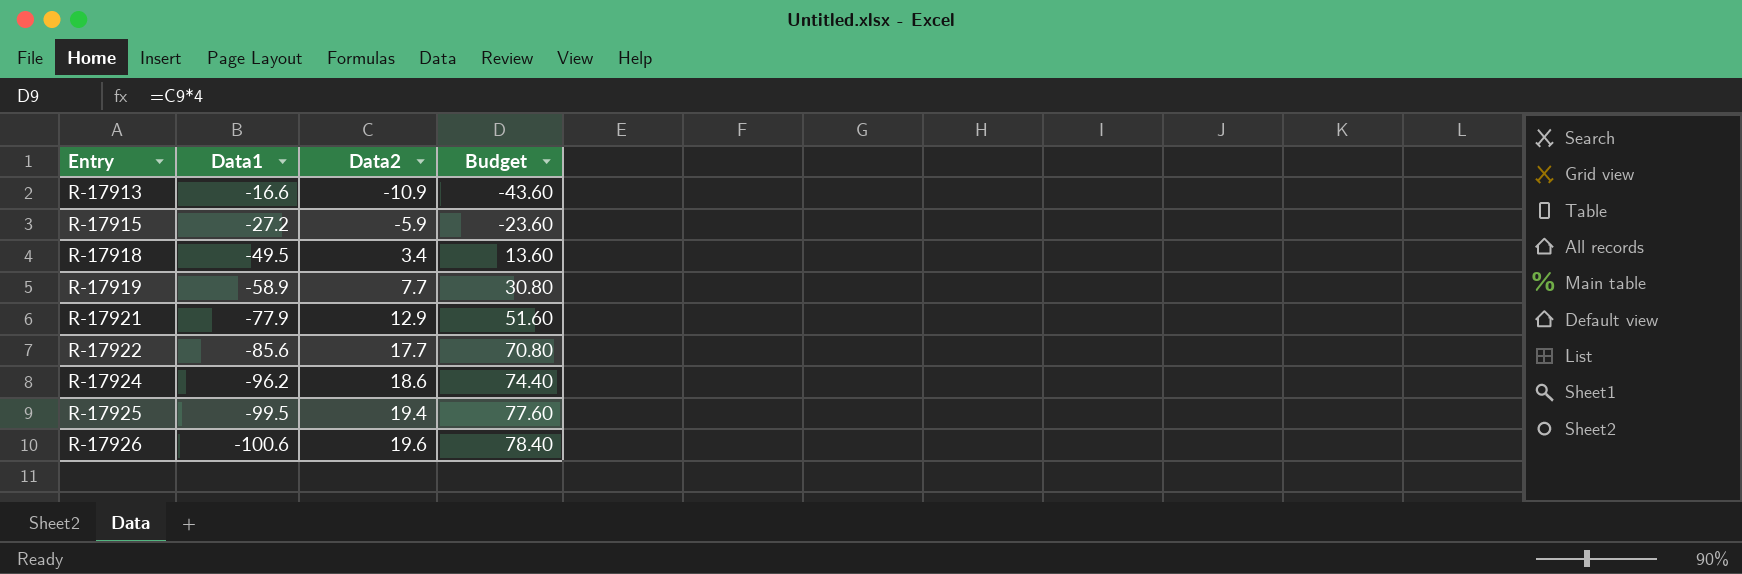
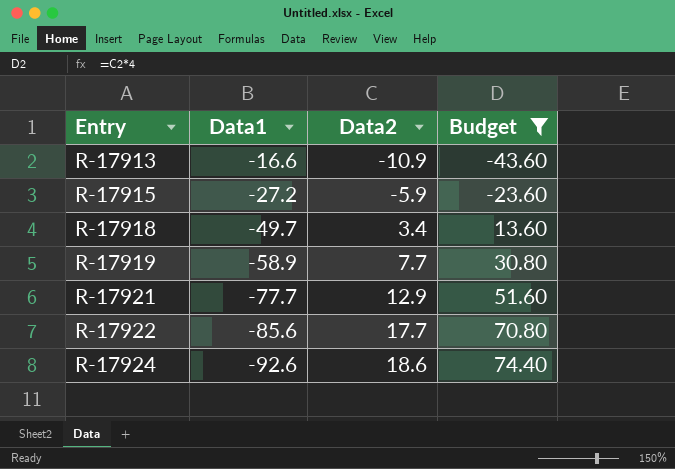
filter: none -> Budget <= 74.40
R-17918 | Data1: -49.5 -> -49.7
R-17921 | Data1: -77.9 -> -77.7
R-17924 | Data1: -96.2 -> -92.6

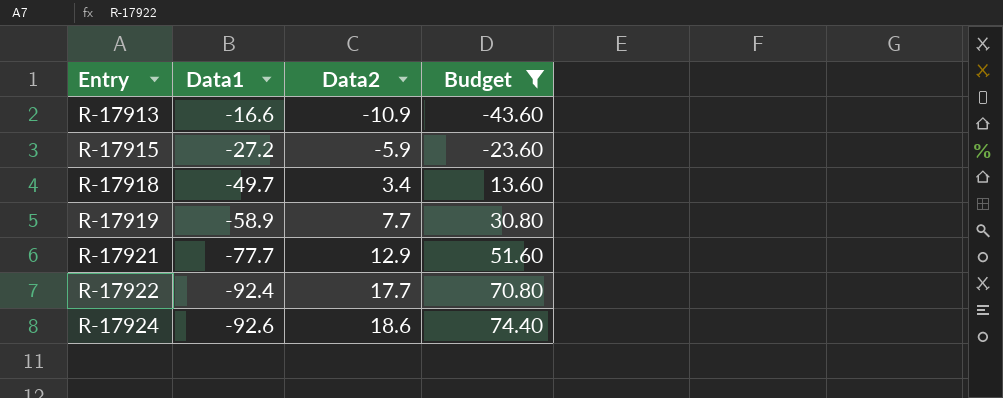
R-17922 | Data1: -85.6 -> -92.4

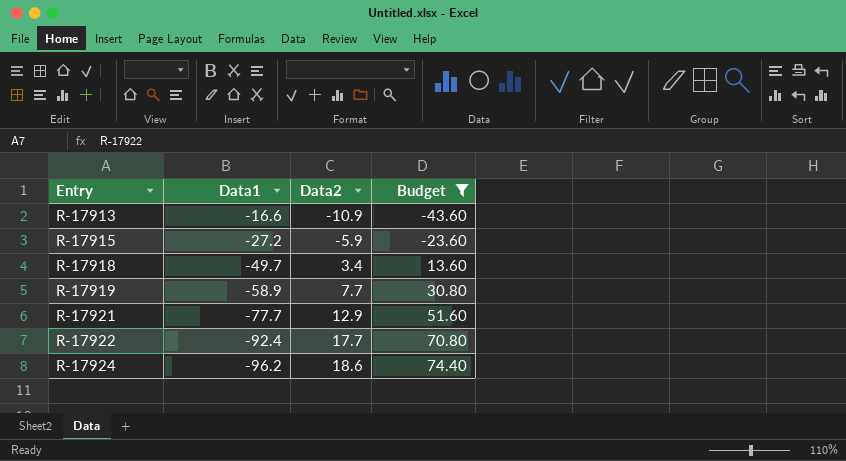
R-17924 | Data1: -92.6 -> -96.2

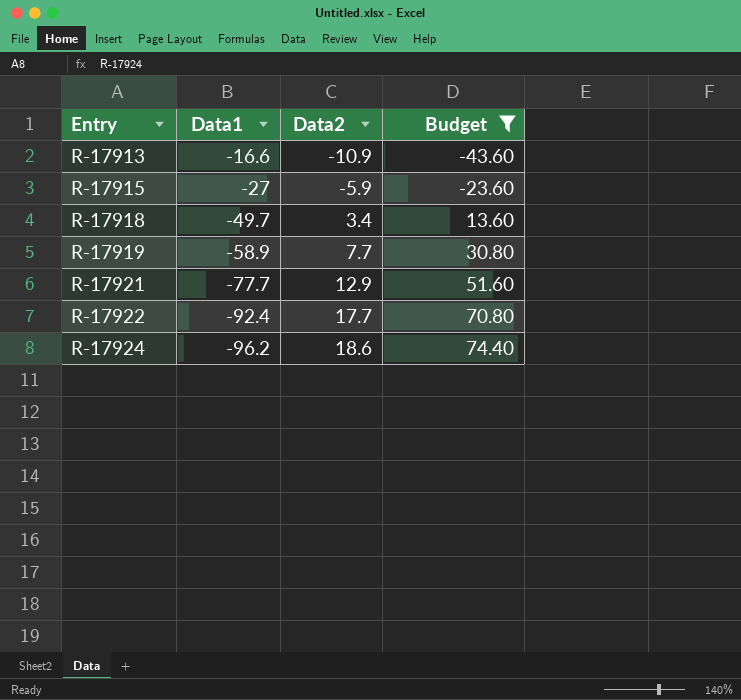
R-17915 | Data1: -27.2 -> -27

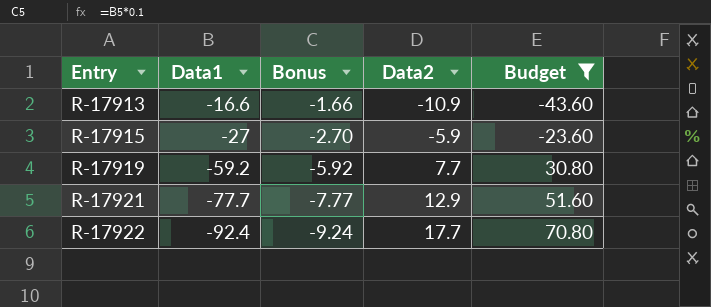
column Bonus | formula: none -> [Data1] * 0.1
row R-17918: -49.7 | 3.4 | 13.60 -> none
row R-17924: -96.2 | 18.6 | 74.40 -> none
R-17919 | Data1: -58.9 -> -59.2

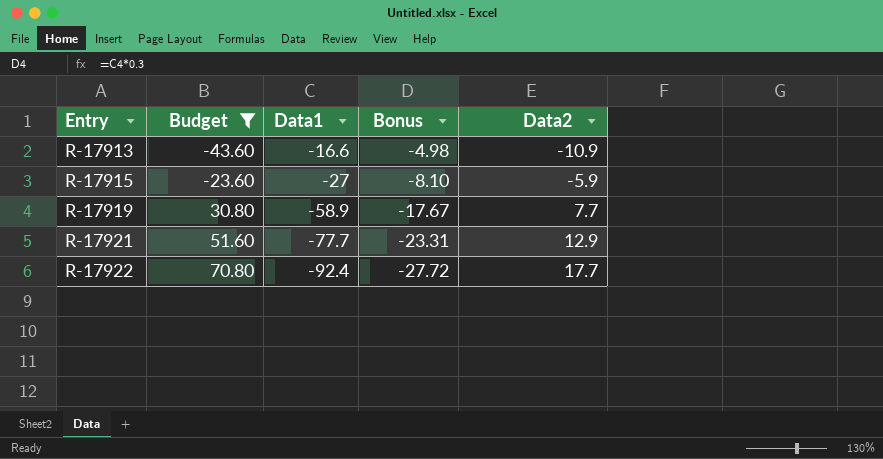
column Budget | position: 5 -> 2
column Bonus | formula: [Data1] * 0.1 -> [Data1] * 0.3
R-17919 | Data1: -59.2 -> -58.9

